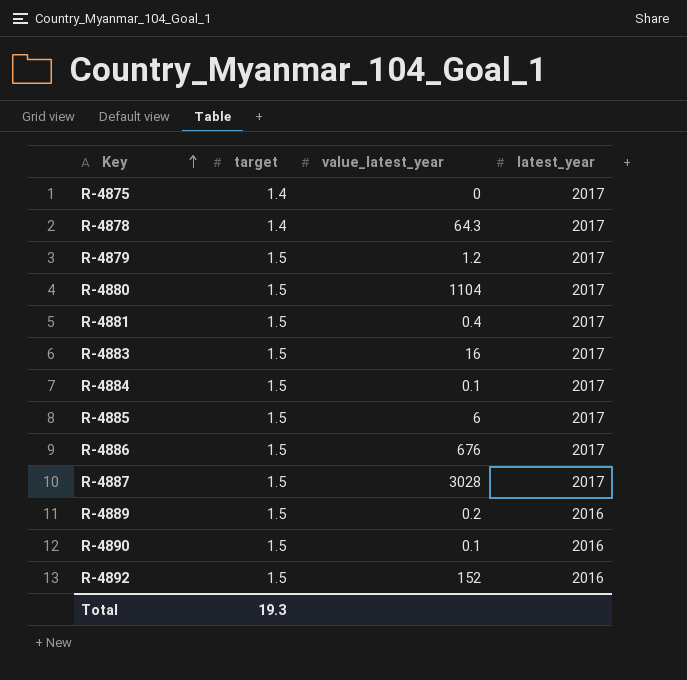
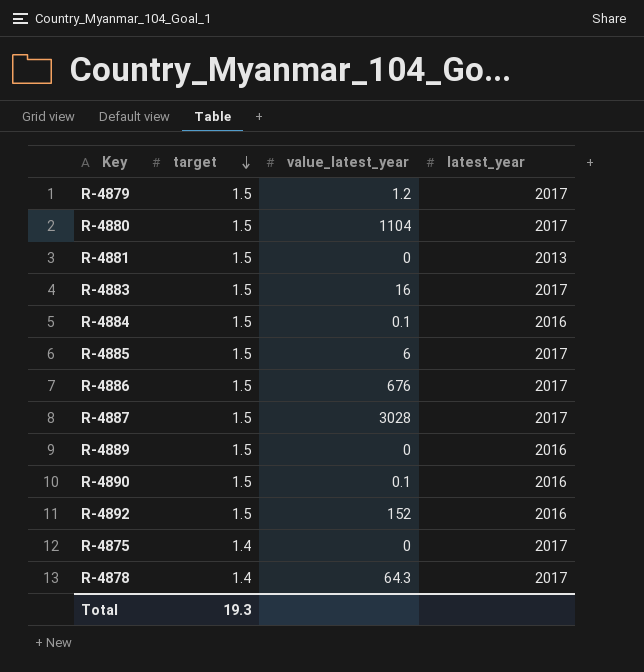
row order: Key ascending -> target descending
R-4881 | value_latest_year: 0.4 -> 0
R-4881 | latest_year: 2017 -> 2013
R-4884 | latest_year: 2017 -> 2016
R-4889 | value_latest_year: 0.2 -> 0

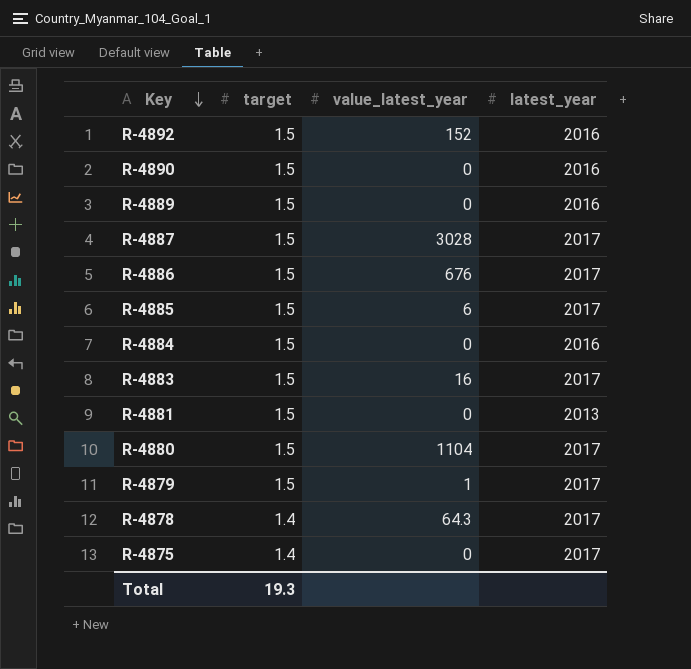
row order: target descending -> Key descending
R-4890 | value_latest_year: 0.1 -> 0
R-4884 | value_latest_year: 0.1 -> 0
R-4879 | value_latest_year: 1.2 -> 1

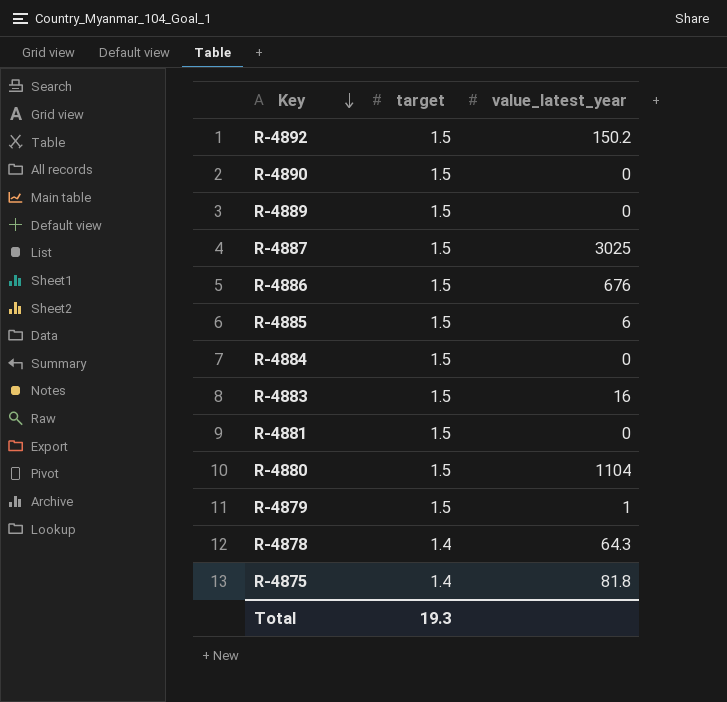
column latest_year | position: 4 -> none
R-4892 | value_latest_year: 152 -> 150.2
R-4887 | value_latest_year: 3028 -> 3025
R-4875 | value_latest_year: 0 -> 81.8

